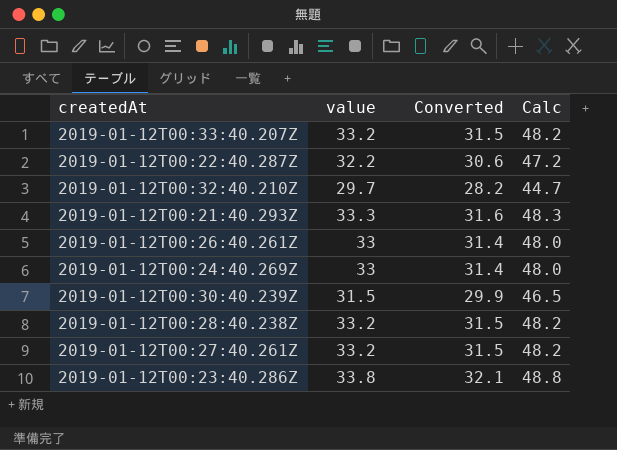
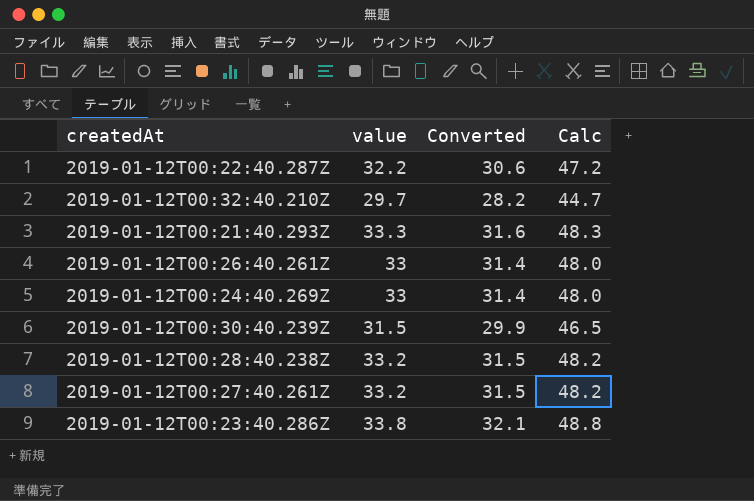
row 2019-01-12T00:33:40.207Z: 33.2 | 31.5 | 48.2 -> none

